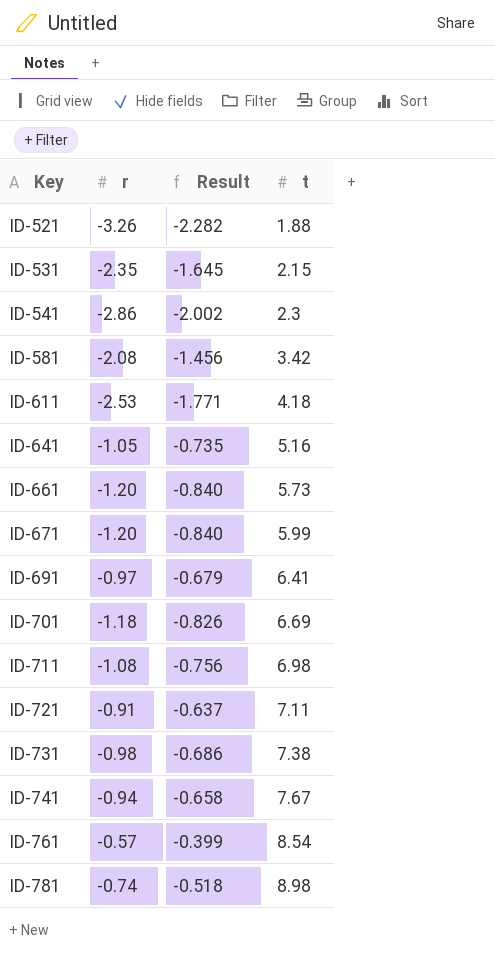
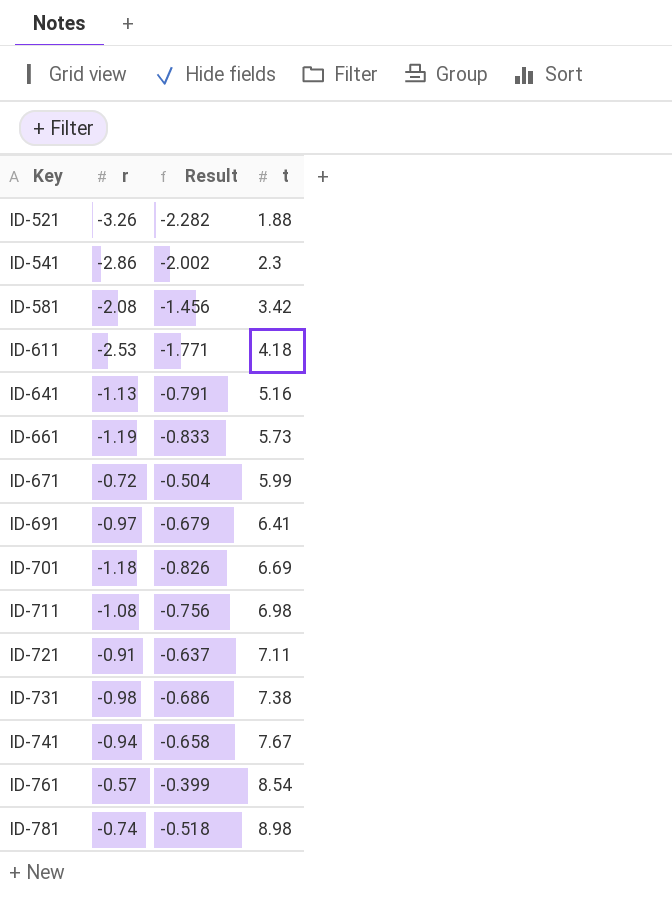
row ID-531: -2.35 | -1.645 | 2.15 -> none
ID-641 | r: -1.05 -> -1.13
ID-641 | Result: -0.735 -> -0.791
ID-661 | r: -1.20 -> -1.19
ID-661 | Result: -0.840 -> -0.833
ID-671 | r: -1.20 -> -0.72
ID-671 | Result: -0.840 -> -0.504

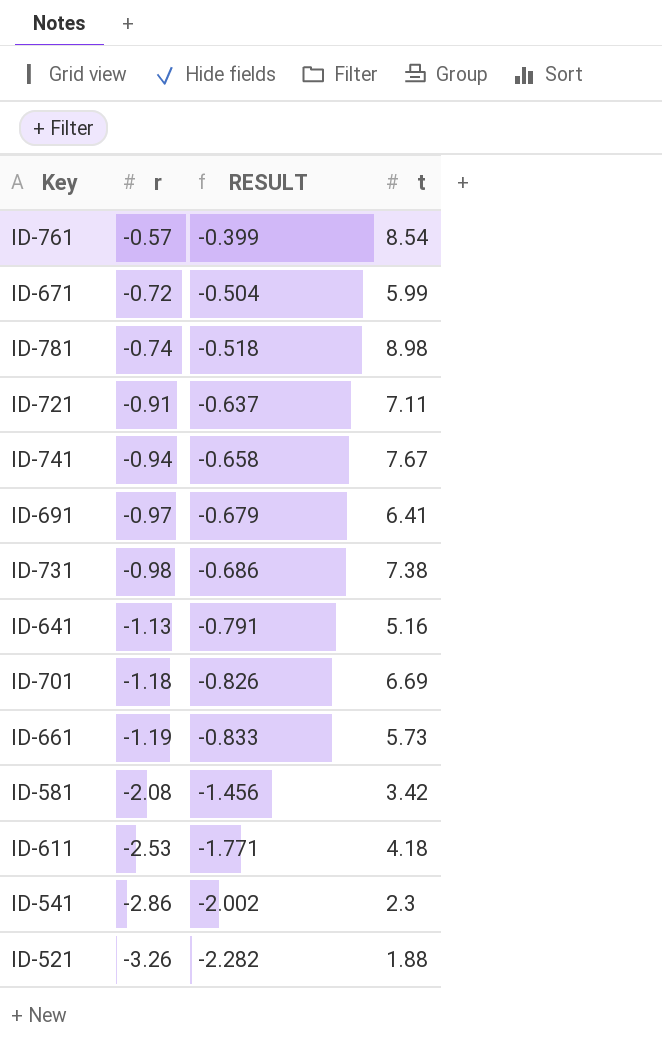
row order: Key ascending -> r descending
column name: Result -> RESULT
row ID-711: -1.08 | -0.756 | 6.98 -> none

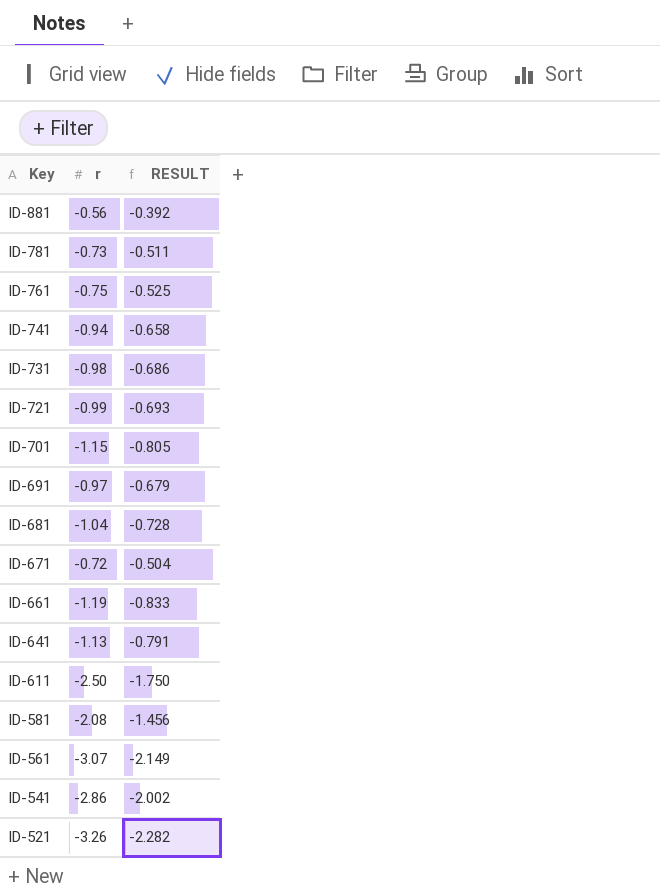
row order: r descending -> Key descending
column t | position: 4 -> none
row ID-881: none -> -0.56 | -0.392
ID-781 | r: -0.74 -> -0.73
ID-781 | RESULT: -0.518 -> -0.511
ID-761 | r: -0.57 -> -0.75
ID-761 | RESULT: -0.399 -> -0.525
ID-721 | r: -0.91 -> -0.99
ID-721 | RESULT: -0.637 -> -0.693
ID-701 | r: -1.18 -> -1.15
ID-701 | RESULT: -0.826 -> -0.805
row ID-681: none -> -1.04 | -0.728
ID-611 | r: -2.53 -> -2.50
ID-611 | RESULT: -1.771 -> -1.750
row ID-561: none -> -3.07 | -2.149

